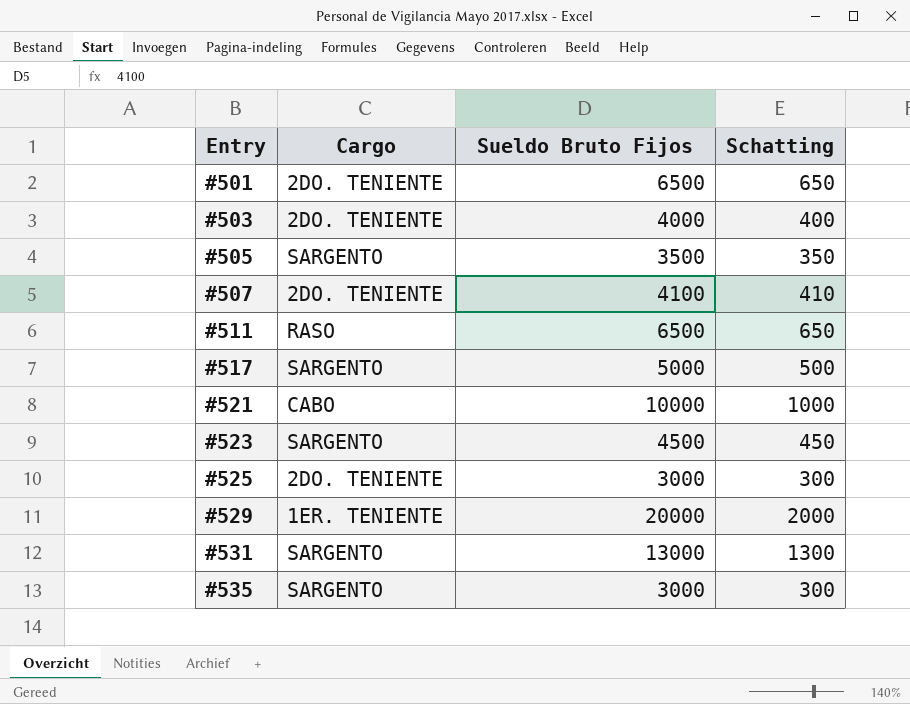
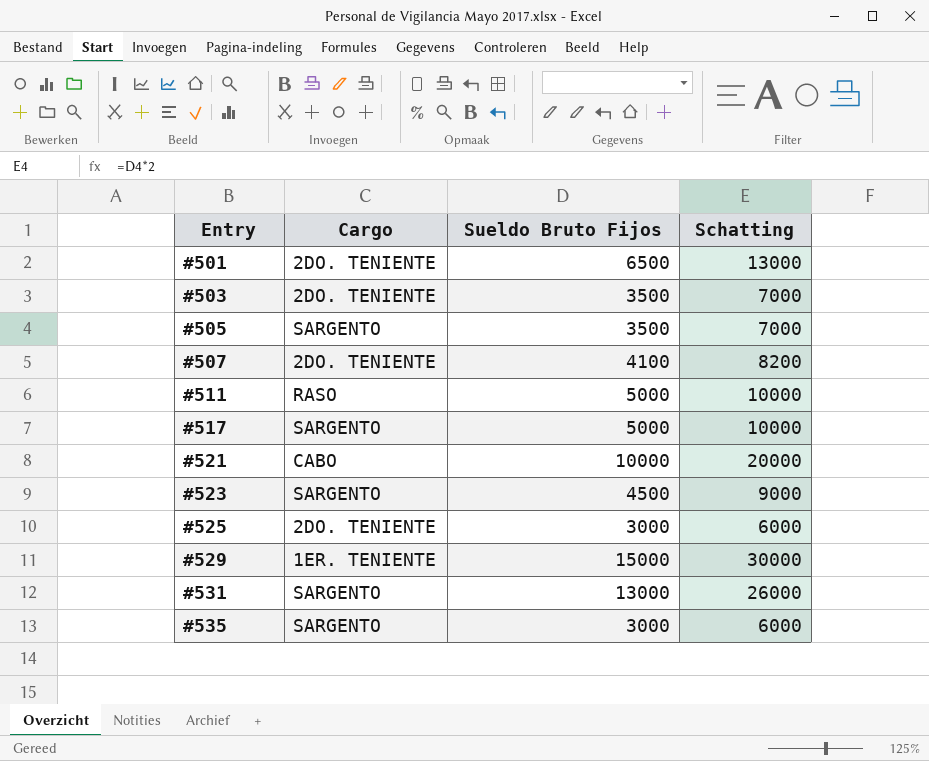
column Schatting | formula: [Sueldo Bruto Fijos] * 0,1 -> [Sueldo Bruto Fijos] * 2
#503 | Sueldo Bruto Fijos: 4000 -> 3500
#511 | Sueldo Bruto Fijos: 6500 -> 5000
#529 | Sueldo Bruto Fijos: 20000 -> 15000

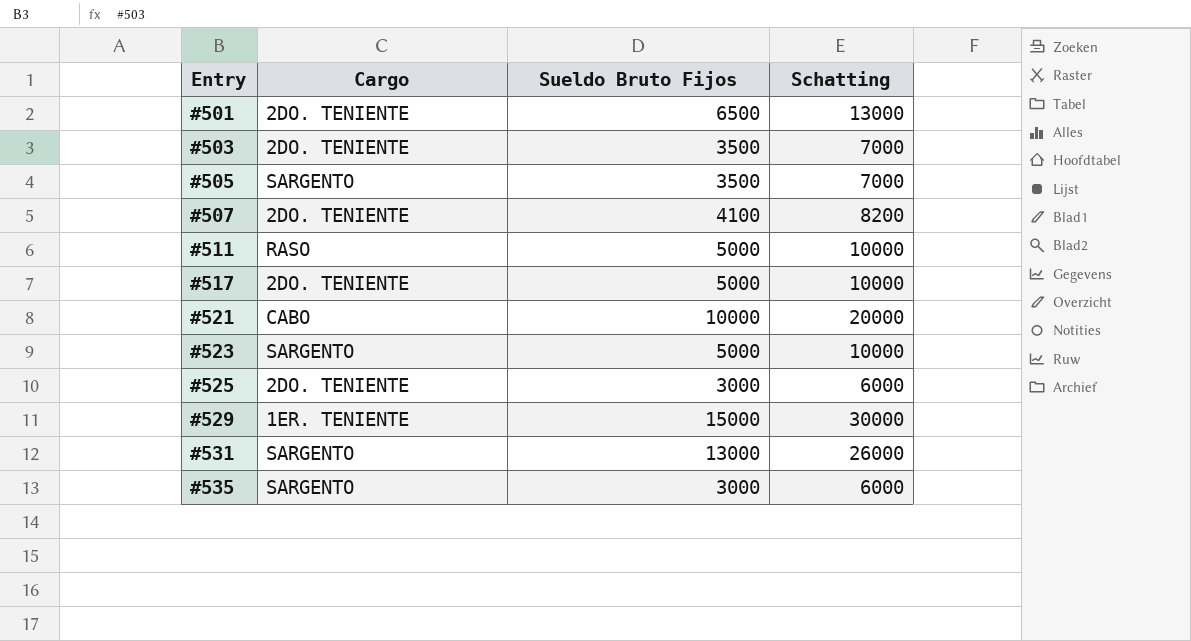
#517 | Cargo: SARGENTO -> 2DO. TENIENTE
#523 | Sueldo Bruto Fijos: 4500 -> 5000
#523 | Schatting: 9000 -> 10000

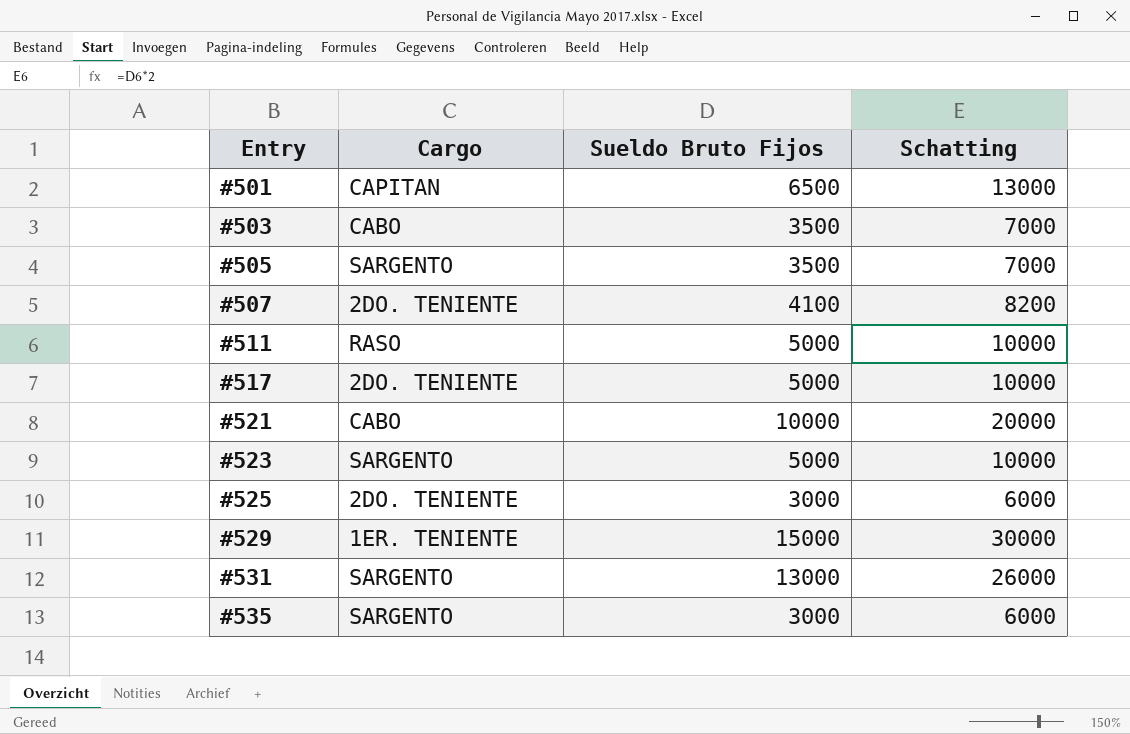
#501 | Cargo: 2DO. TENIENTE -> CAPITAN
#503 | Cargo: 2DO. TENIENTE -> CABO

